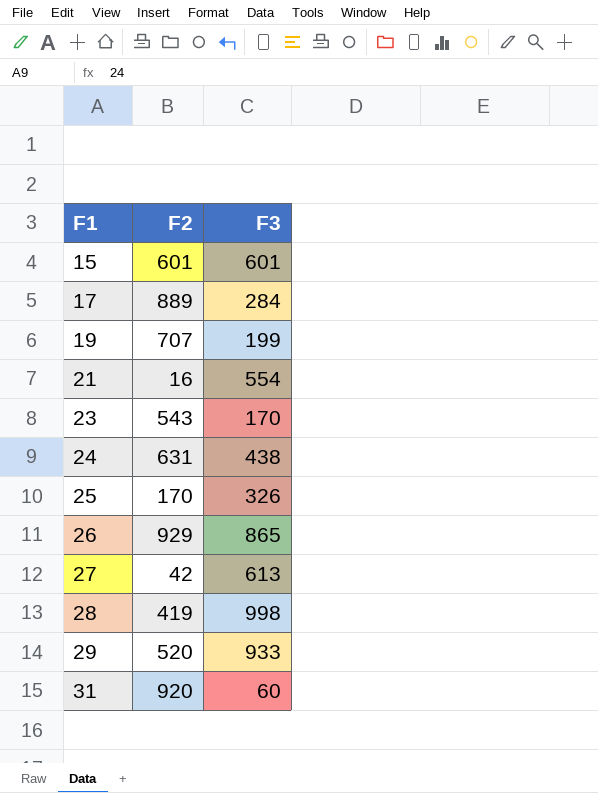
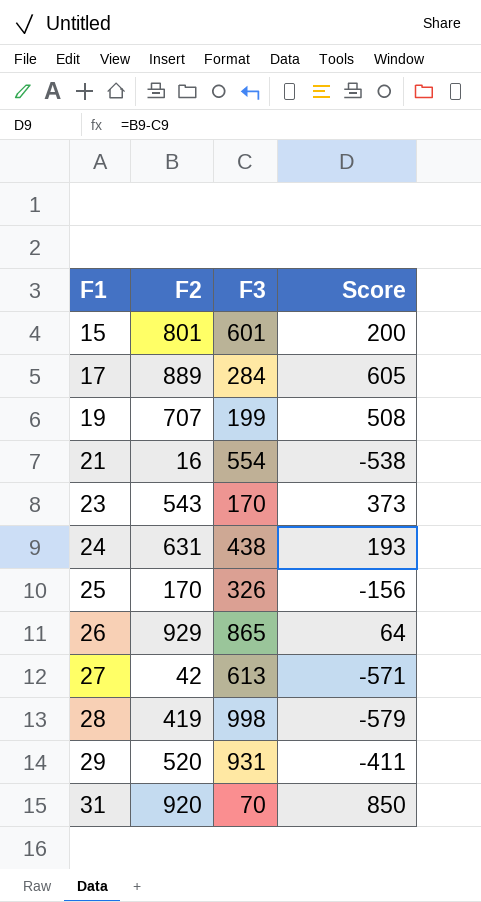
column Score | formula: none -> [F2] - [F3]
15 | F2: 601 -> 801
29 | F3: 933 -> 931
31 | F3: 60 -> 70

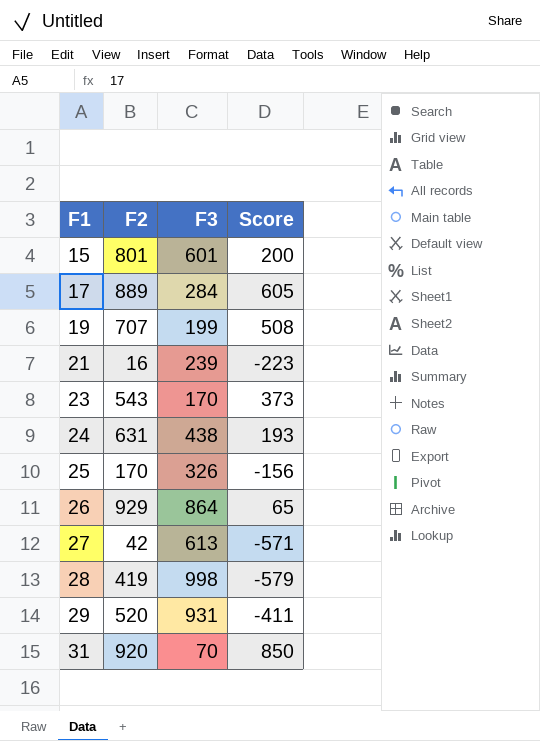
21 | F3: 554 -> 239
21 | Score: -538 -> -223
26 | F3: 865 -> 864
26 | Score: 64 -> 65

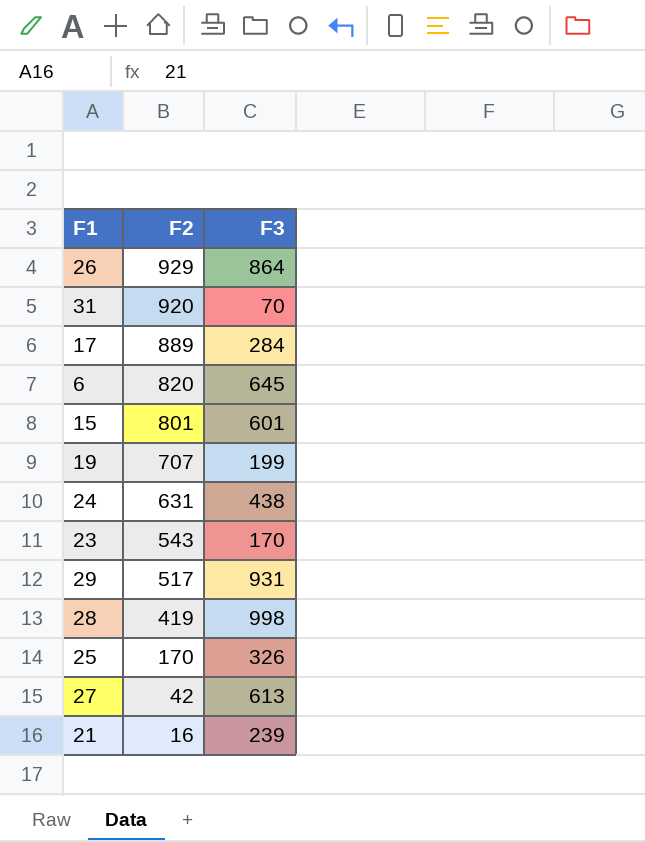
row order: F1 ascending -> F2 descending
column Score | formula: [F2] - [F3] -> none
row 6: none -> 820 | 645
29 | F2: 520 -> 517

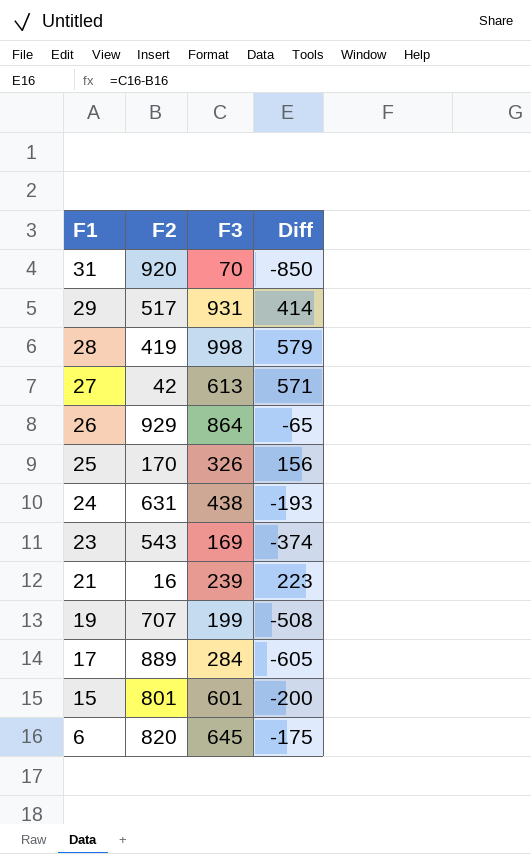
row order: F2 descending -> F1 descending
column Diff | formula: none -> [F3] - [F2]
23 | F3: 170 -> 169

